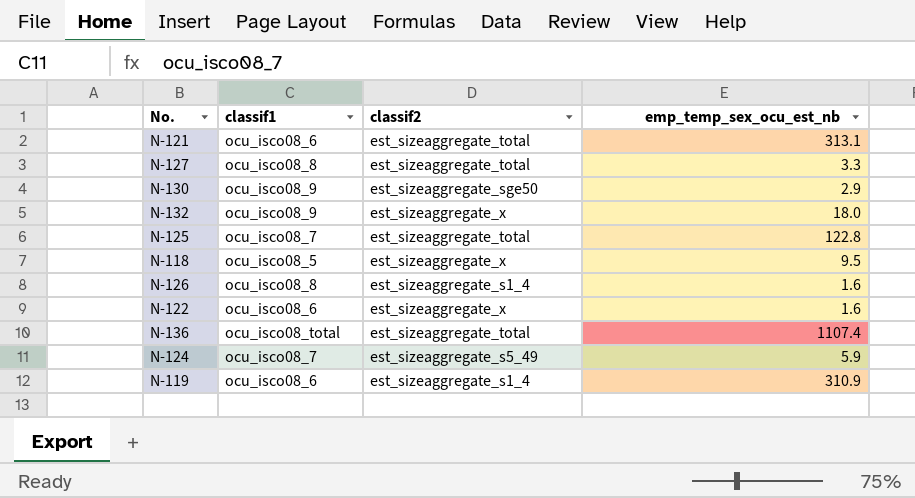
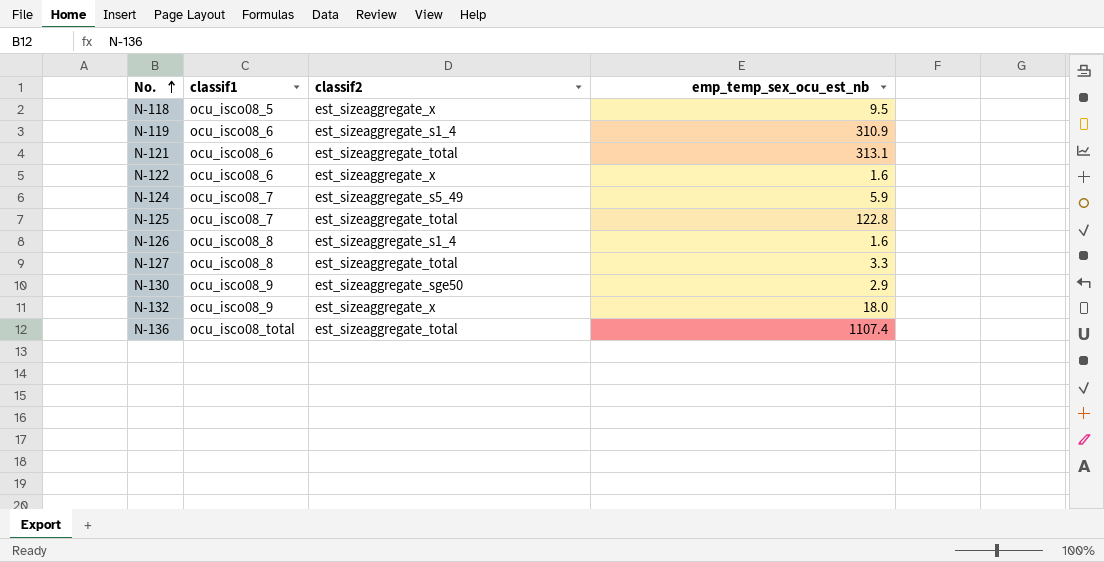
row order: none -> No. ascending

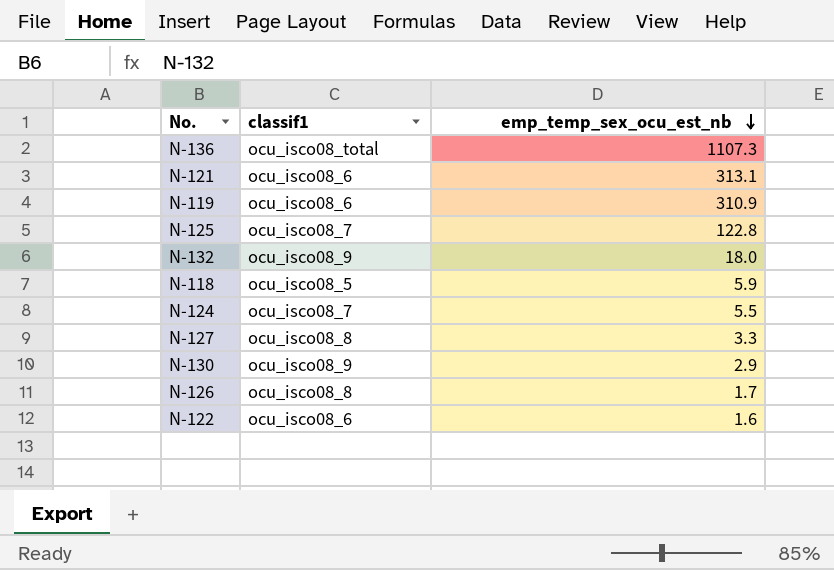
row order: No. ascending -> emp_temp_sex_ocu_est_nb descending
column classif2 | position: 3 -> none
N-136 | emp_temp_sex_ocu_est_nb: 1107.4 -> 1107.3
N-118 | emp_temp_sex_ocu_est_nb: 9.5 -> 5.9
N-124 | emp_temp_sex_ocu_est_nb: 5.9 -> 5.5
N-126 | emp_temp_sex_ocu_est_nb: 1.6 -> 1.7

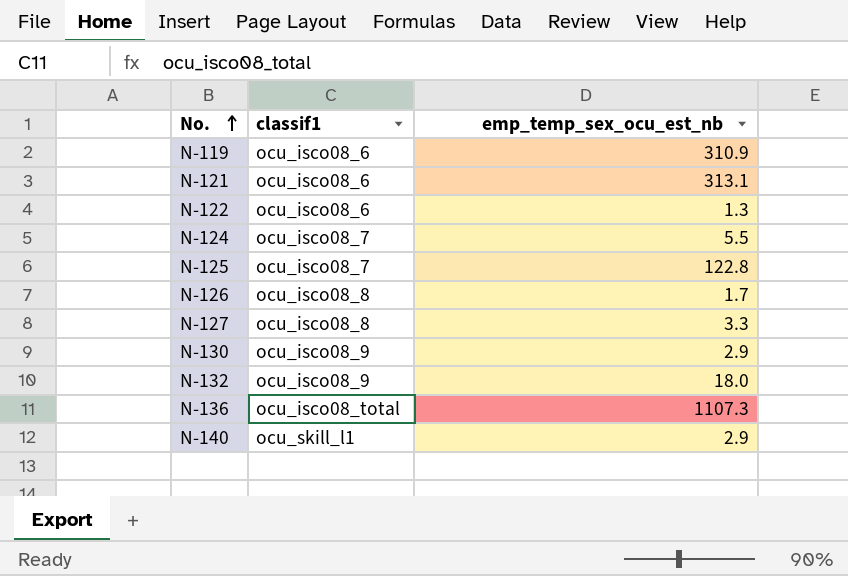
row order: emp_temp_sex_ocu_est_nb descending -> No. ascending
row N-118: ocu_isco08_5 | 5.9 -> none
N-122 | emp_temp_sex_ocu_est_nb: 1.6 -> 1.3
row N-140: none -> ocu_skill_l1 | 2.9

